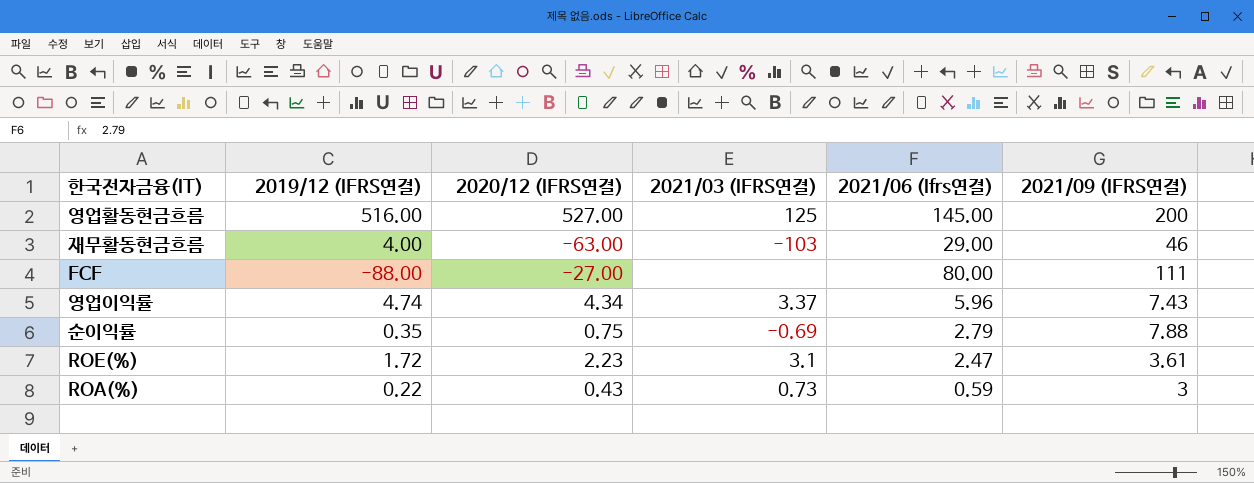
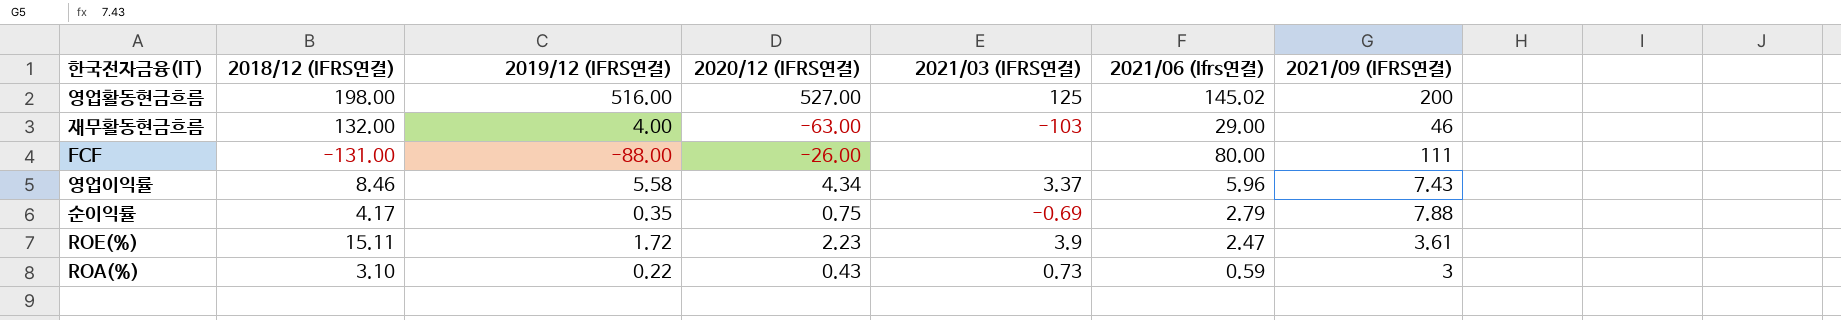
column 2018/12 (IFRS연결) | position: none -> 2
영업활동현금흐름 | 2021/06 (Ifrs연결): 145.00 -> 145.02
FCF | 2020/12 (IFRS연결): -27.00 -> -26.00
영업이익률 | 2019/12 (IFRS연결): 4.74 -> 5.58
ROE(%) | 2021/03 (IFRS연결): 3.1 -> 3.9

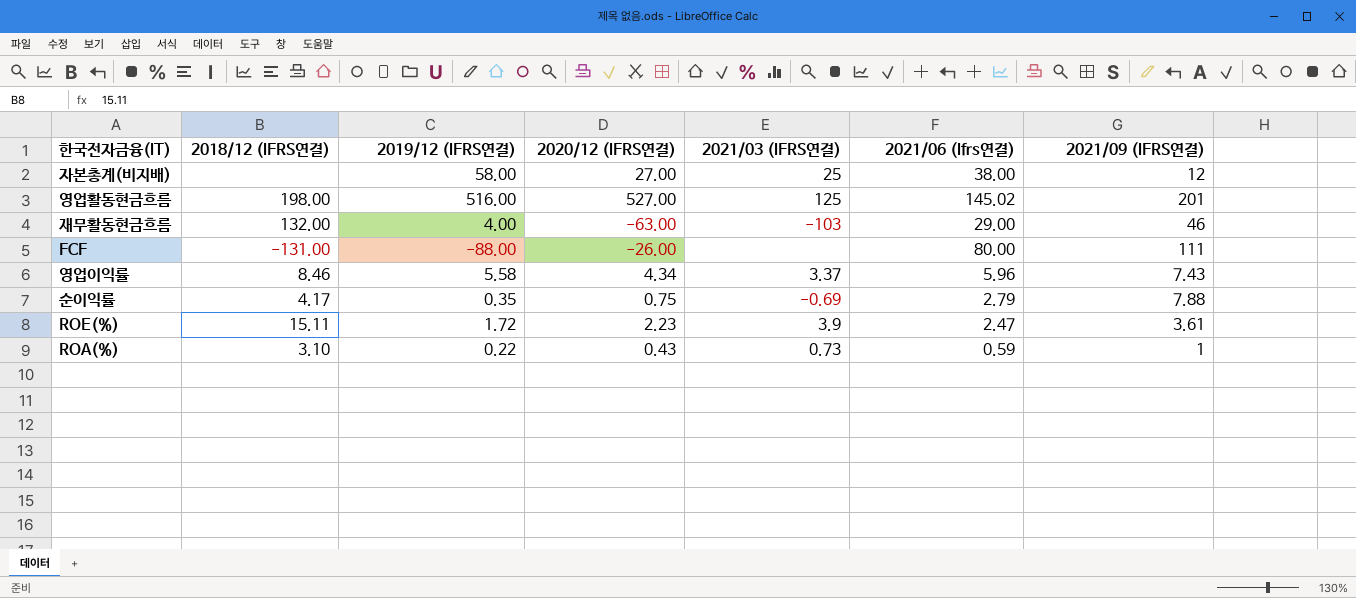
row 자본총계(비지배): none -> none | 58.00 | 27.00 | 25 | 38.00 | 12
영업활동현금흐름 | 2021/09 (IFRS연결): 200 -> 201
ROA(%) | 2021/09 (IFRS연결): 3 -> 1

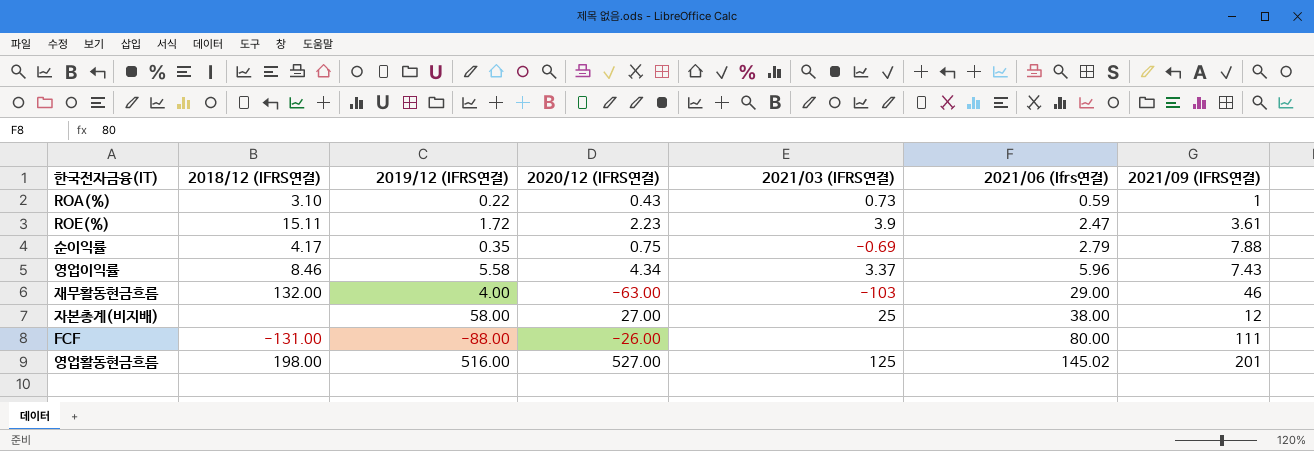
row order: none -> 2021/06 (Ifrs연결) ascending

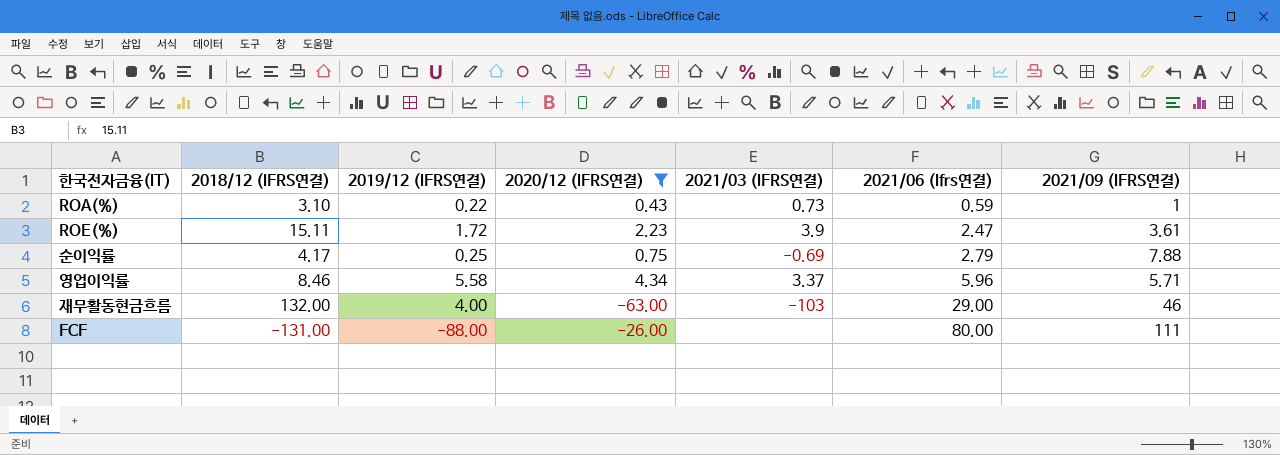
filter: none -> 2020/12 (IFRS연결) <= 4.34
순이익률 | 2019/12 (IFRS연결): 0.35 -> 0.25
영업이익률 | 2021/09 (IFRS연결): 7.43 -> 5.71

